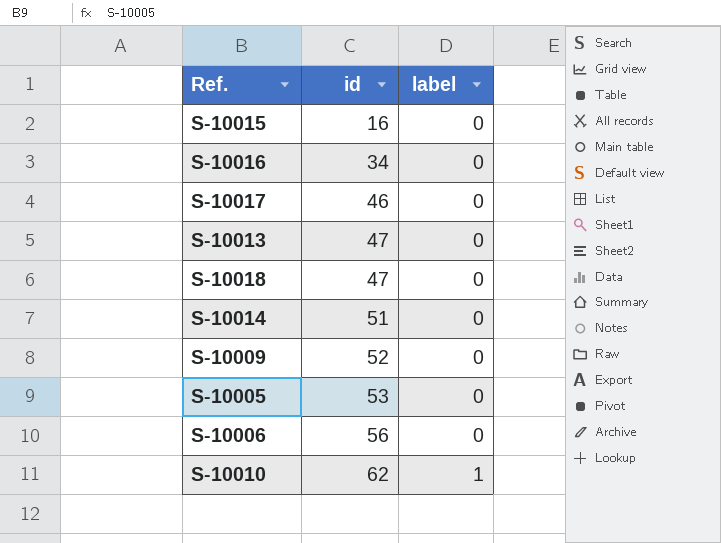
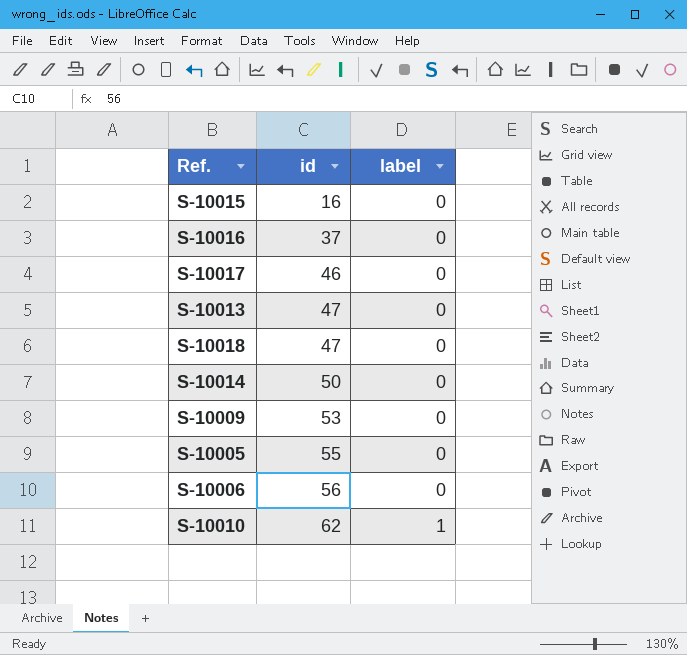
S-10016 | id: 34 -> 37
S-10014 | id: 51 -> 50
S-10009 | id: 52 -> 53
S-10005 | id: 53 -> 55

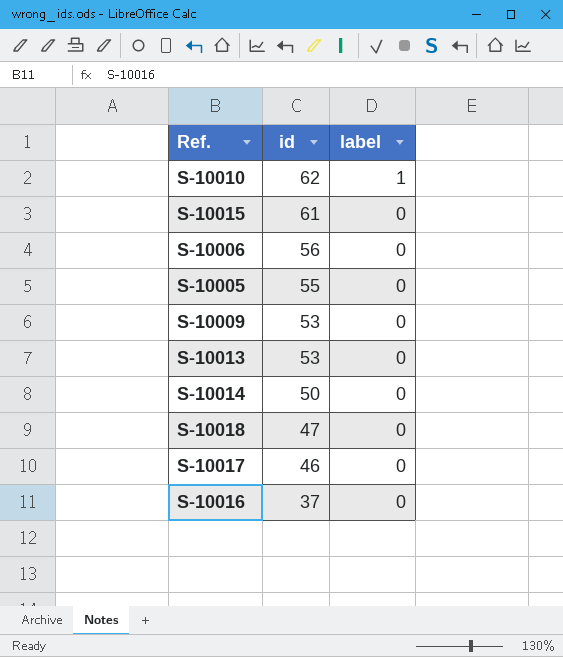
row order: id ascending -> id descending
S-10015 | id: 16 -> 61
S-10013 | id: 47 -> 53

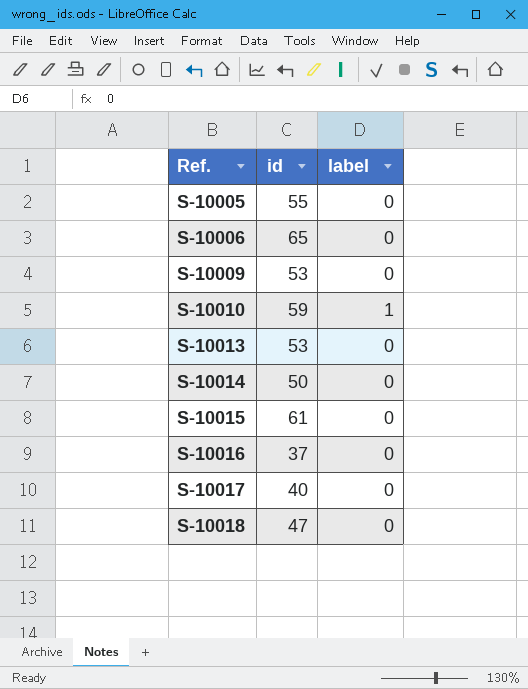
row order: id descending -> Ref. ascending
S-10006 | id: 56 -> 65
S-10010 | id: 62 -> 59
S-10017 | id: 46 -> 40

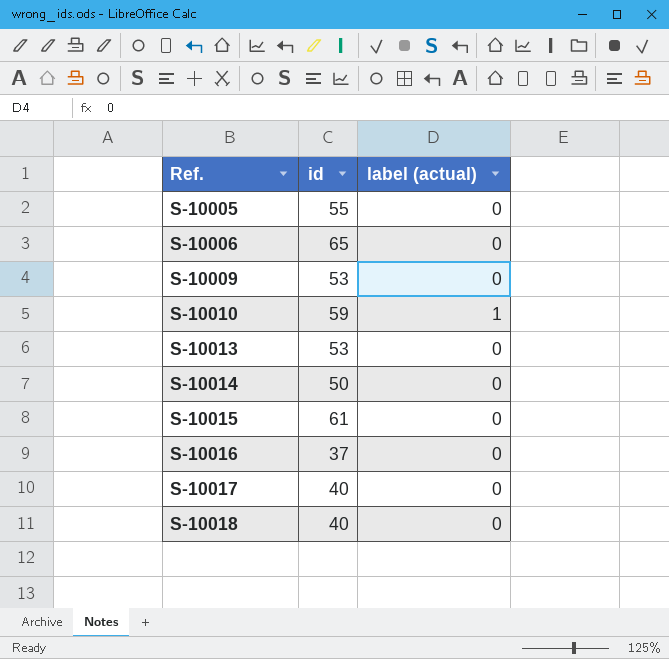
column name: label -> label (actual)
S-10018 | id: 47 -> 40

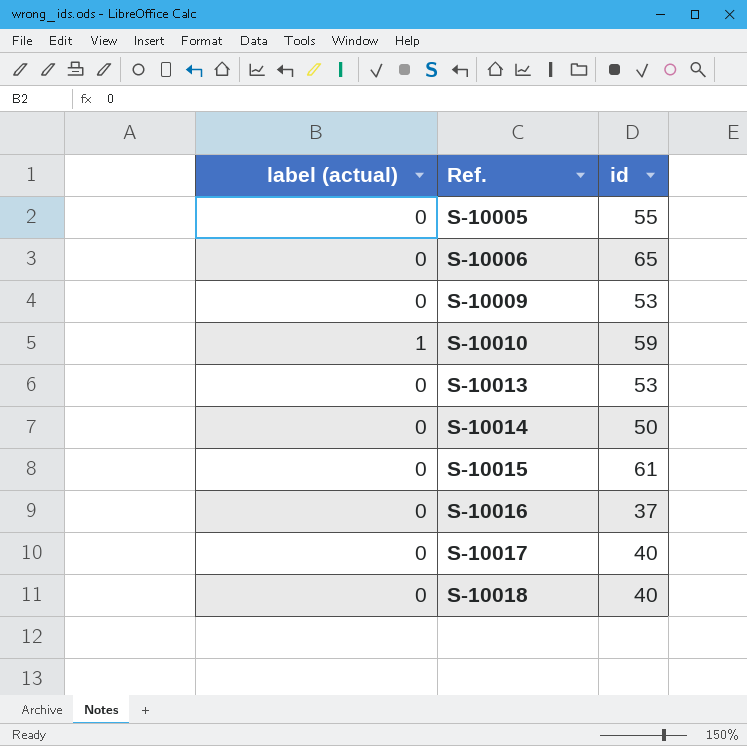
column label (actual) | position: 3 -> 1

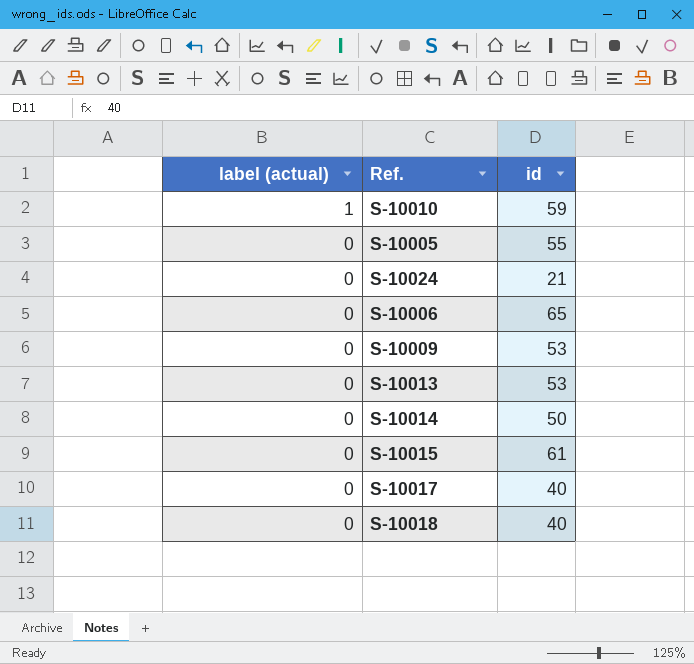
row order: Ref. ascending -> label (actual) descending
row S-10016: 0 | 37 -> none
row S-10024: none -> 0 | 21

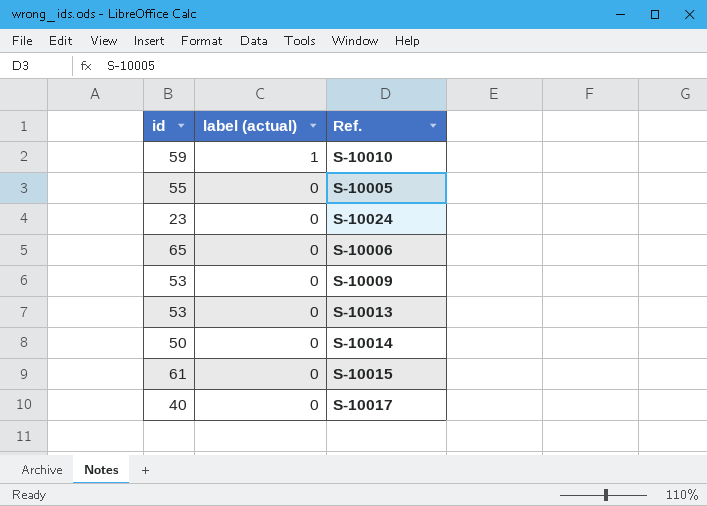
column id | position: 3 -> 1
row S-10018: 0 | 40 -> none
S-10024 | id: 21 -> 23

